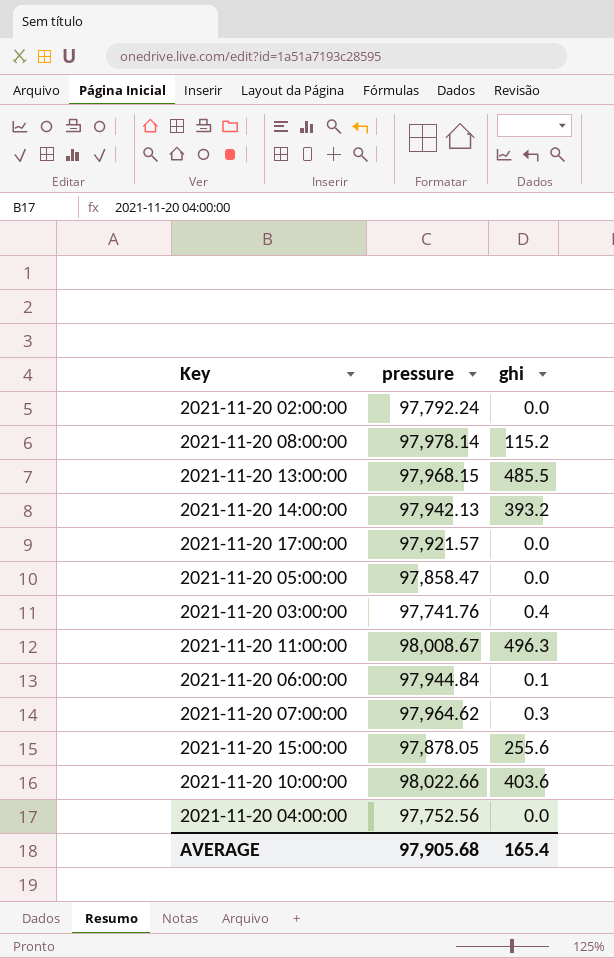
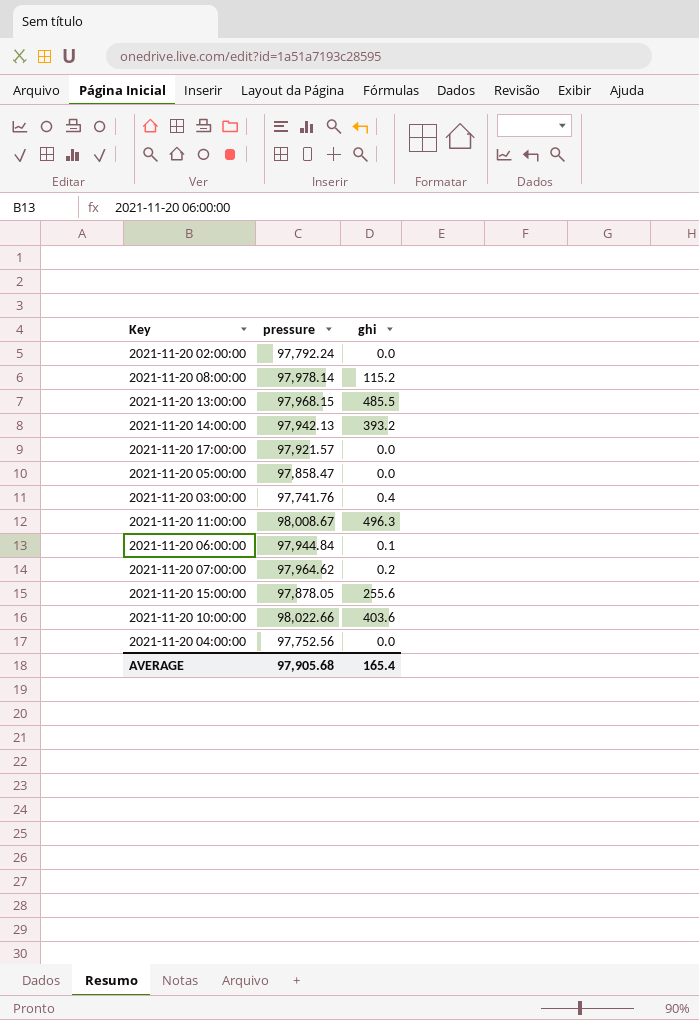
2021-11-20 07:00:00 | ghi: 0.3 -> 0.2

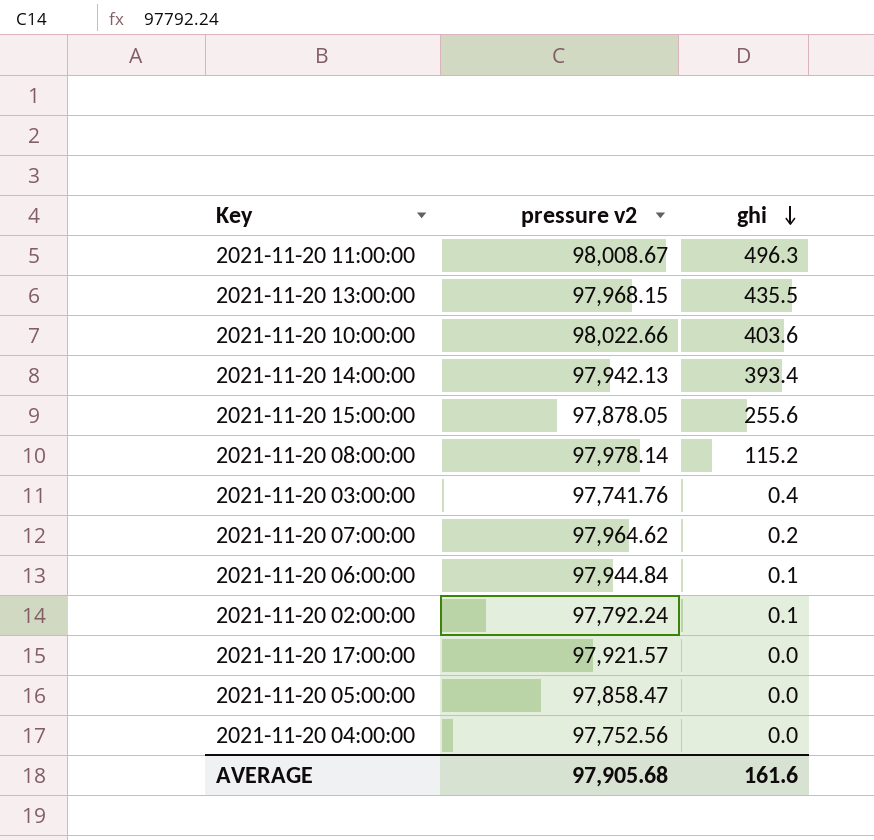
row order: none -> ghi descending
column name: pressure -> pressure v2
2021-11-20 13:00:00 | ghi: 485.5 -> 435.5
2021-11-20 14:00:00 | ghi: 393.2 -> 393.4
2021-11-20 02:00:00 | ghi: 0.0 -> 0.1
AVERAGE | ghi: 165.4 -> 161.6

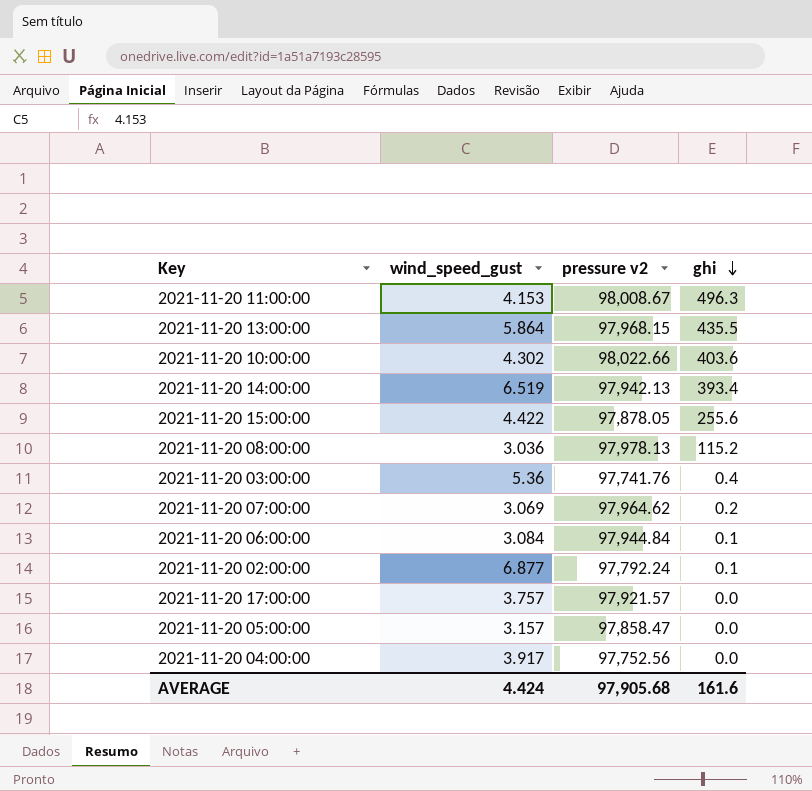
column wind_speed_gust | position: none -> 2
2021-11-20 08:00:00 | pressure v2: 97,978.14 -> 97,978.13

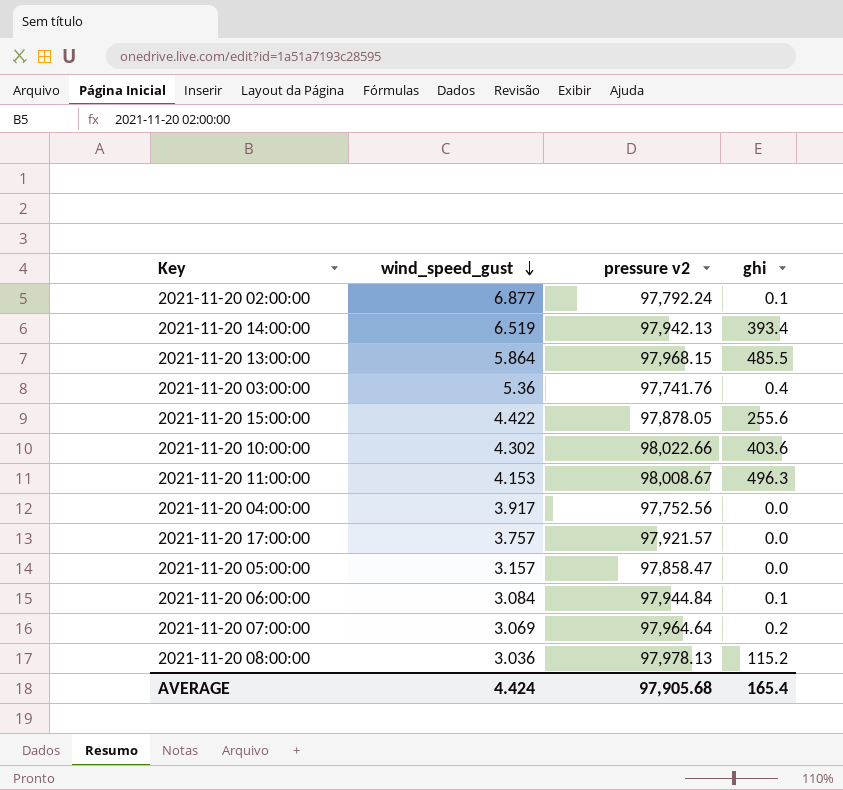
row order: ghi descending -> wind_speed_gust descending
2021-11-20 13:00:00 | ghi: 435.5 -> 485.5
2021-11-20 07:00:00 | pressure v2: 97,964.62 -> 97,964.64
AVERAGE | ghi: 161.6 -> 165.4

